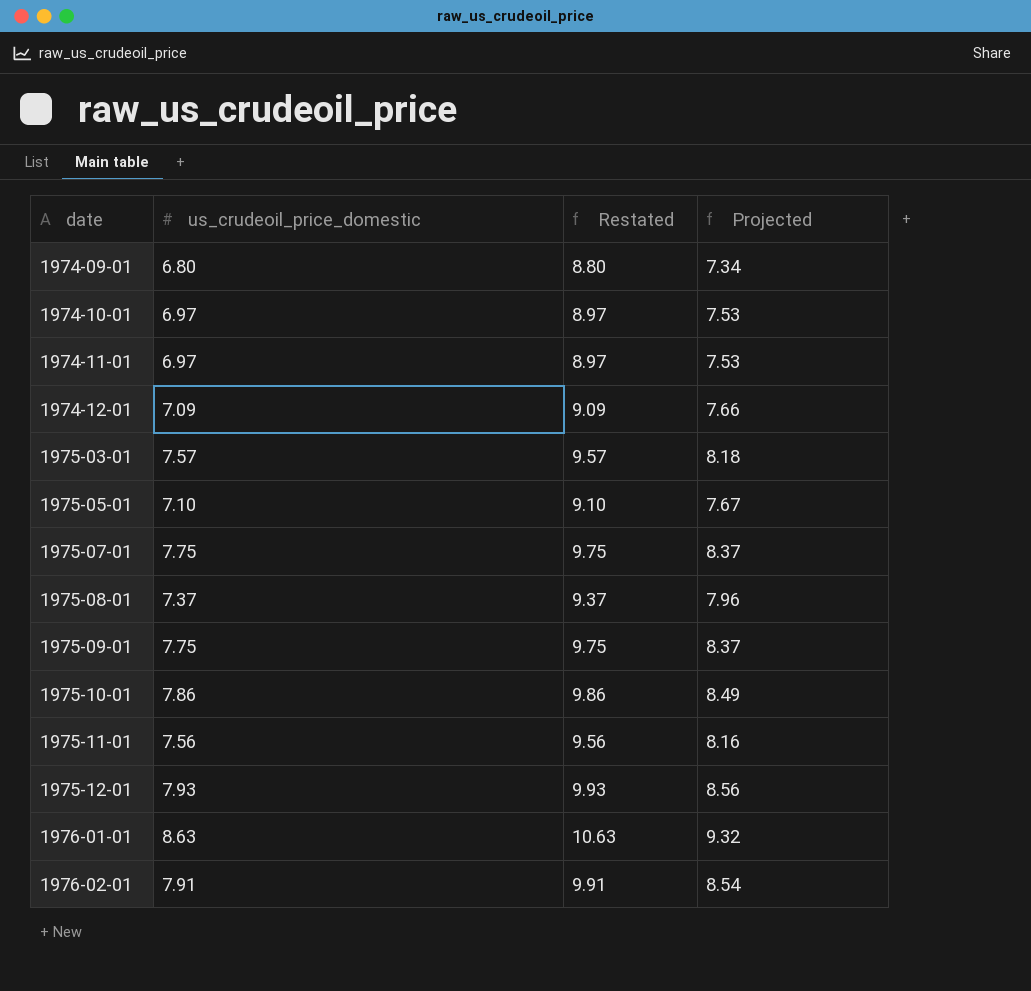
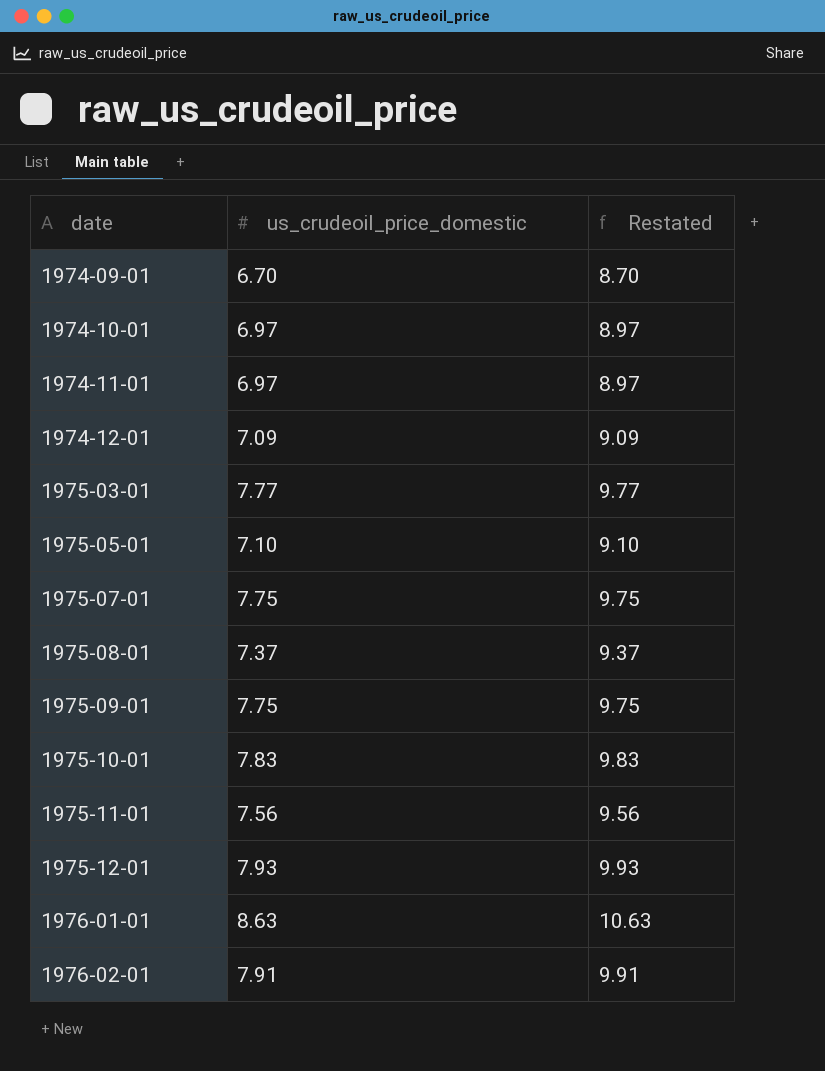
column Projected | formula: [us_crudeoil_price_domestic] * 1.08 -> none
1974-09-01 | us_crudeoil_price_domestic: 6.80 -> 6.70
1974-09-01 | Restated: 8.80 -> 8.70
1975-03-01 | us_crudeoil_price_domestic: 7.57 -> 7.77
1975-03-01 | Restated: 9.57 -> 9.77
1975-10-01 | us_crudeoil_price_domestic: 7.86 -> 7.83
1975-10-01 | Restated: 9.86 -> 9.83

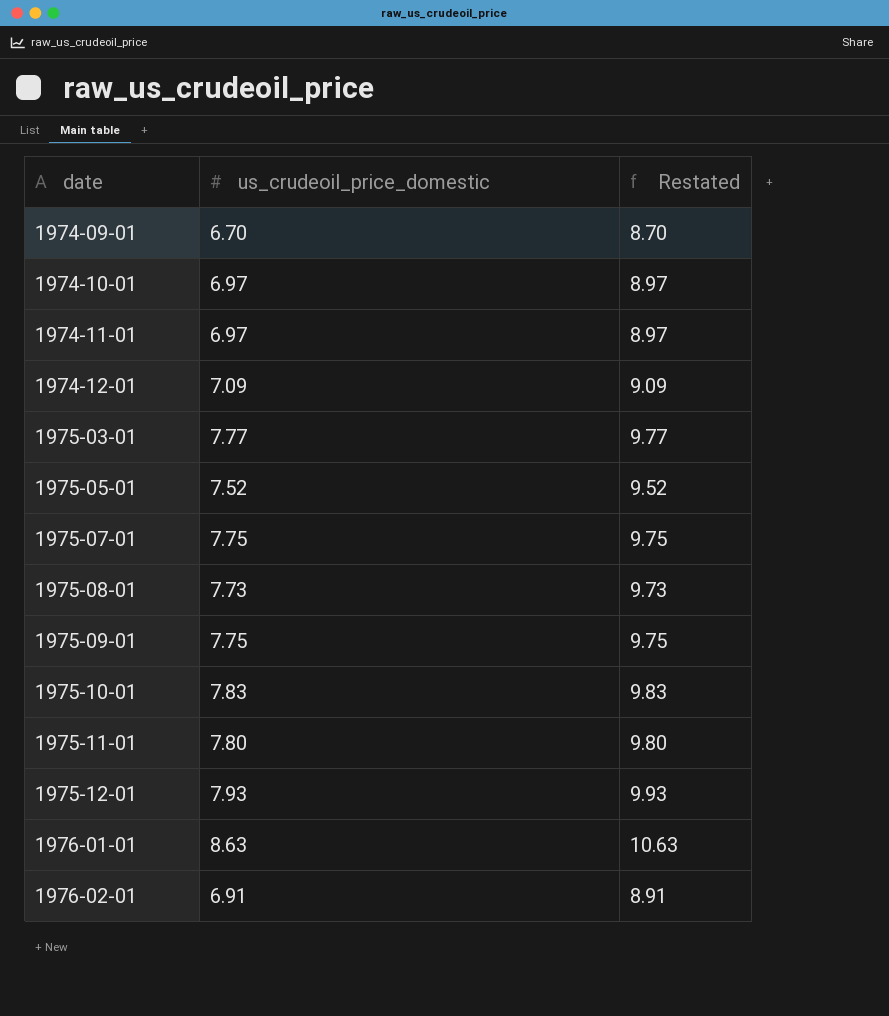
1975-05-01 | us_crudeoil_price_domestic: 7.10 -> 7.52
1975-05-01 | Restated: 9.10 -> 9.52
1975-08-01 | us_crudeoil_price_domestic: 7.37 -> 7.73
1975-08-01 | Restated: 9.37 -> 9.73
1975-11-01 | us_crudeoil_price_domestic: 7.56 -> 7.80
1975-11-01 | Restated: 9.56 -> 9.80
1976-02-01 | us_crudeoil_price_domestic: 7.91 -> 6.91
1976-02-01 | Restated: 9.91 -> 8.91

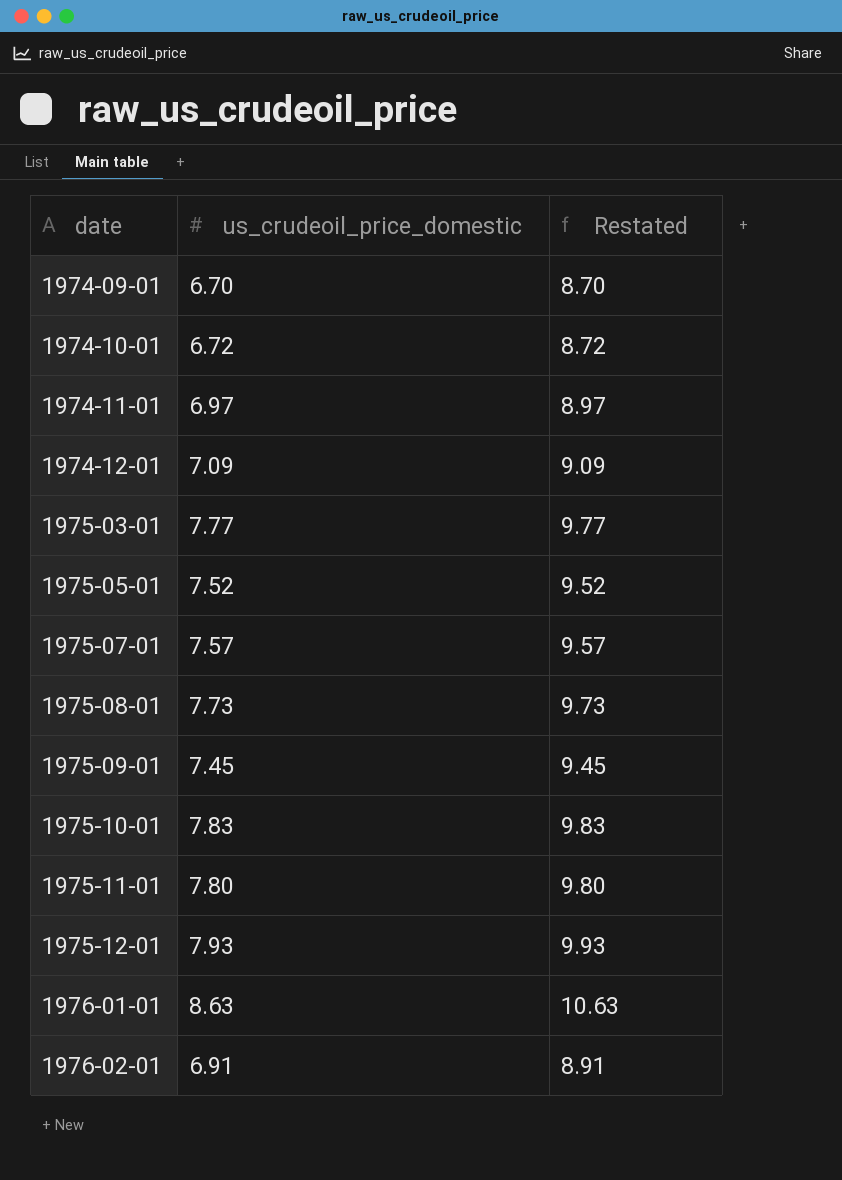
1974-10-01 | us_crudeoil_price_domestic: 6.97 -> 6.72
1974-10-01 | Restated: 8.97 -> 8.72
1975-07-01 | us_crudeoil_price_domestic: 7.75 -> 7.57
1975-07-01 | Restated: 9.75 -> 9.57
1975-09-01 | us_crudeoil_price_domestic: 7.75 -> 7.45
1975-09-01 | Restated: 9.75 -> 9.45

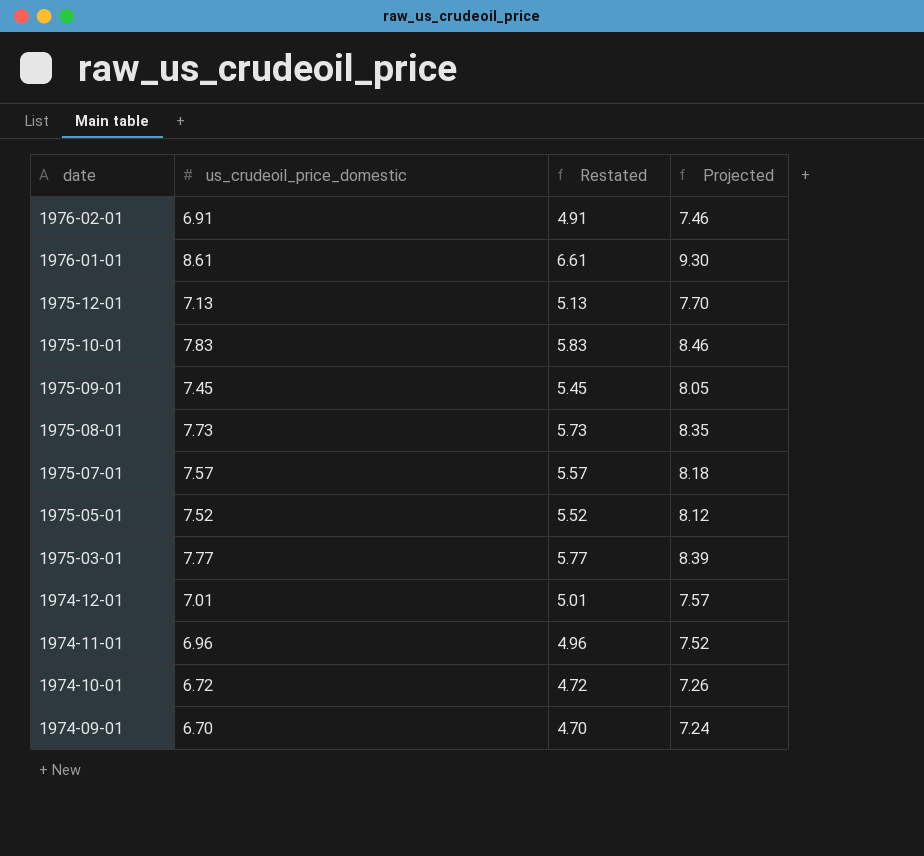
row order: date ascending -> date descending
column Restated | formula: [us_crudeoil_price_domestic] + 2 -> [us_crudeoil_price_domestic] - 2
column Projected | formula: none -> [us_crudeoil_price_domestic] * 1.08
row 1975-11-01: 7.80 | 9.80 -> none
1976-01-01 | us_crudeoil_price_domestic: 8.63 -> 8.61
1975-12-01 | us_crudeoil_price_domestic: 7.93 -> 7.13
1974-12-01 | us_crudeoil_price_domestic: 7.09 -> 7.01
1974-11-01 | us_crudeoil_price_domestic: 6.97 -> 6.96

